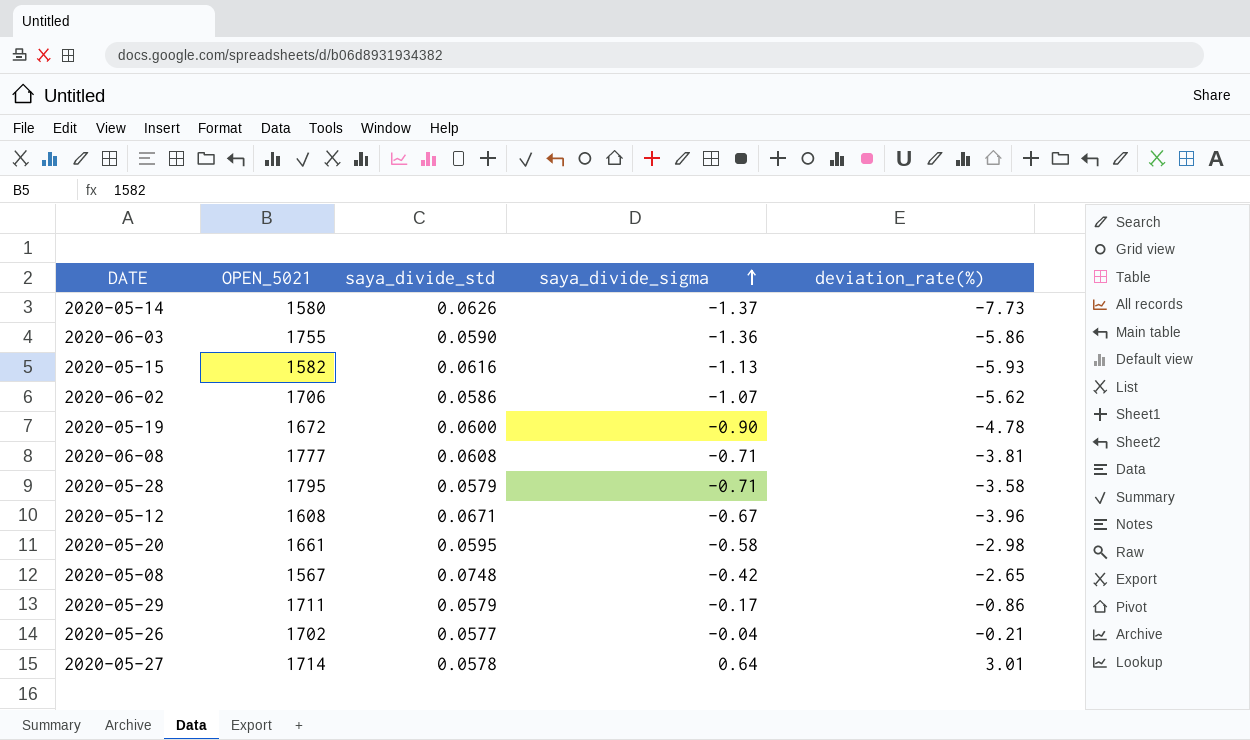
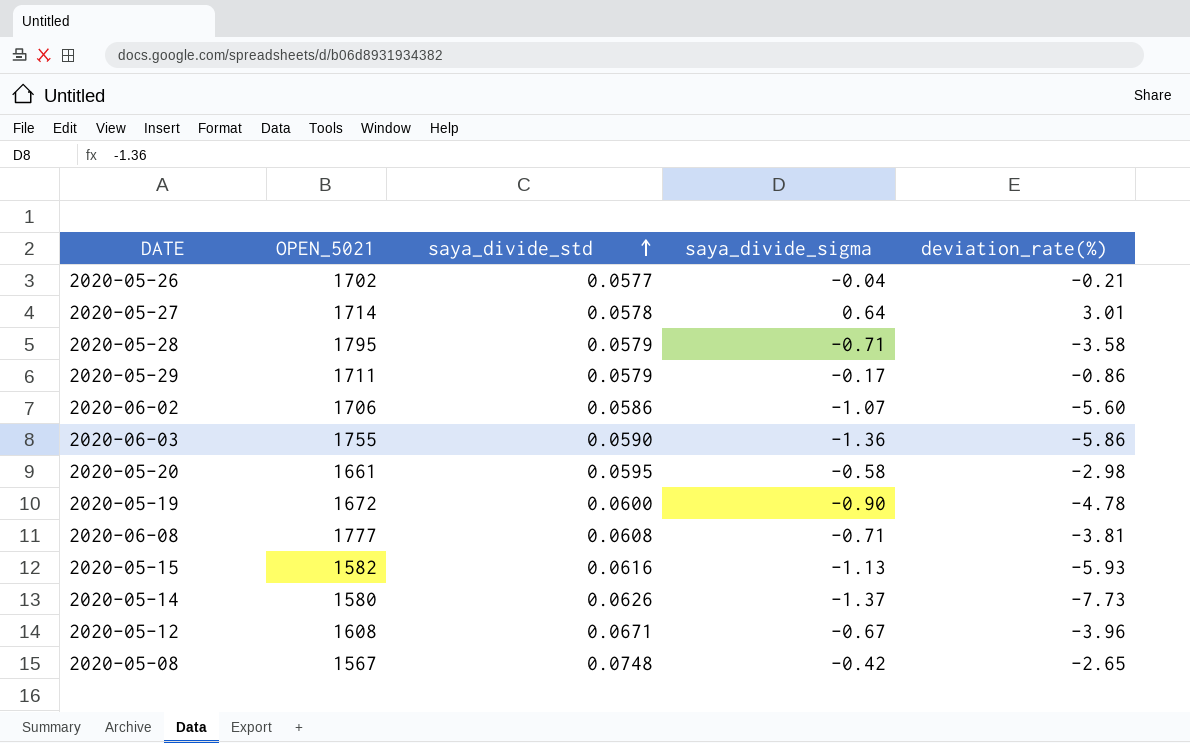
row order: saya_divide_sigma ascending -> saya_divide_std ascending
2020-06-02 | deviation_rate(%): -5.62 -> -5.60

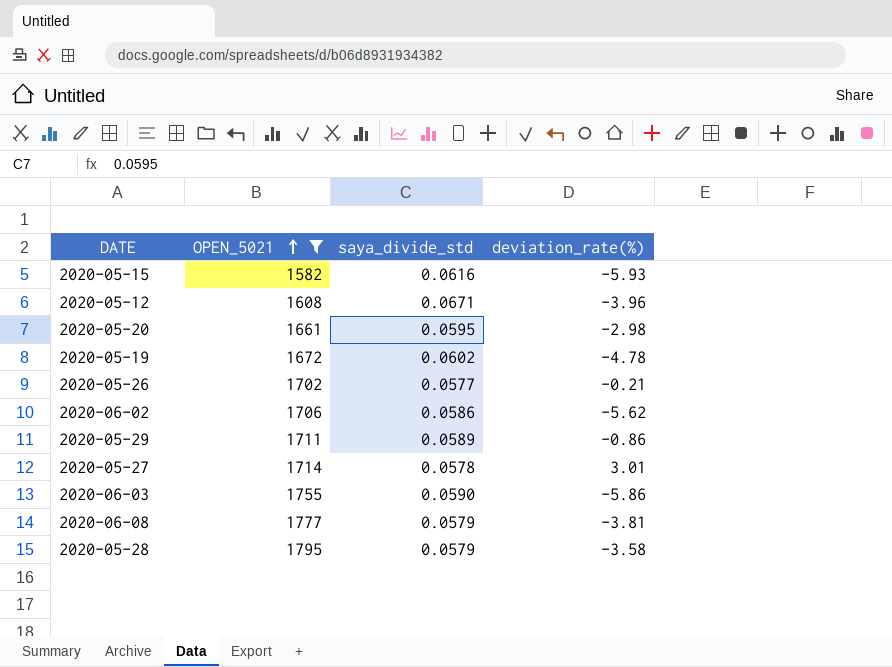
filter: none -> OPEN_5021 >= 1582
row order: saya_divide_std ascending -> OPEN_5021 ascending
column saya_divide_sigma | position: 4 -> none
2020-05-19 | saya_divide_std: 0.0600 -> 0.0602
2020-06-02 | deviation_rate(%): -5.60 -> -5.62
2020-05-29 | saya_divide_std: 0.0579 -> 0.0589
2020-06-08 | saya_divide_std: 0.0608 -> 0.0579

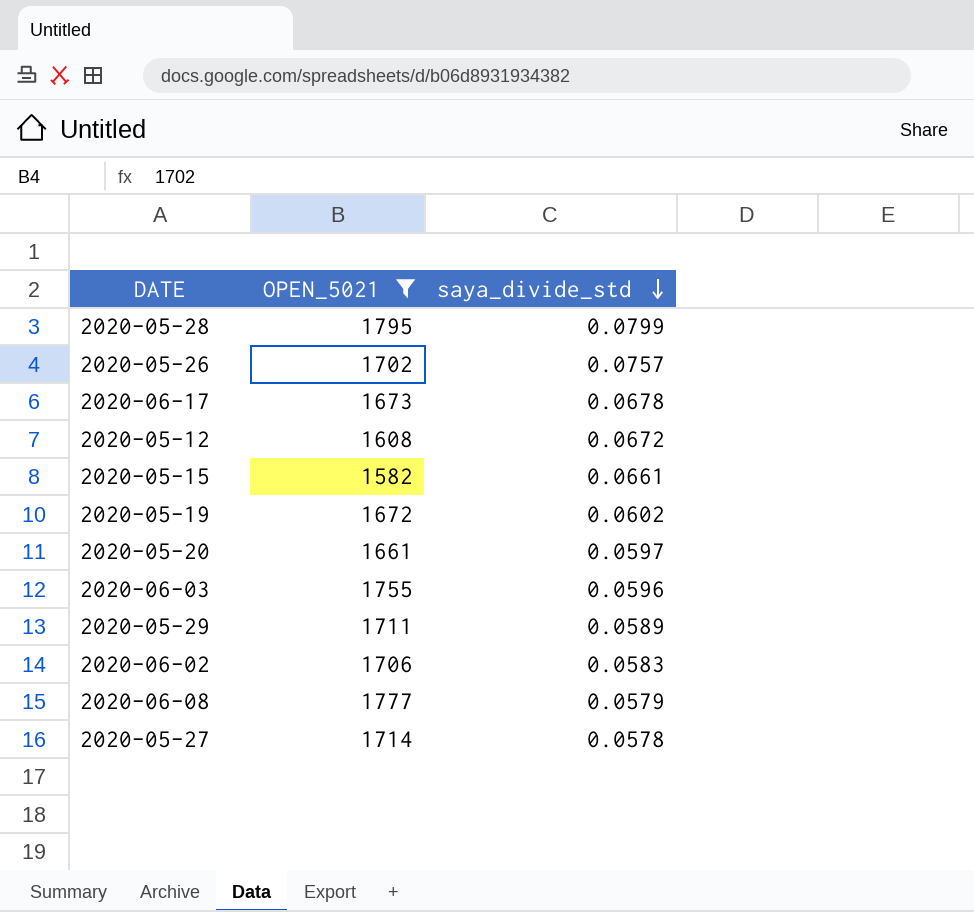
row order: OPEN_5021 ascending -> saya_divide_std descending
column deviation_rate(%) | position: 4 -> none
2020-05-28 | saya_divide_std: 0.0579 -> 0.0799
2020-05-26 | saya_divide_std: 0.0577 -> 0.0757
row 2020-06-17: none -> 1673 | 0.0678
2020-05-12 | saya_divide_std: 0.0671 -> 0.0672
2020-05-15 | saya_divide_std: 0.0616 -> 0.0661
2020-05-20 | saya_divide_std: 0.0595 -> 0.0597
2020-06-03 | saya_divide_std: 0.0590 -> 0.0596
2020-06-02 | saya_divide_std: 0.0586 -> 0.0583

